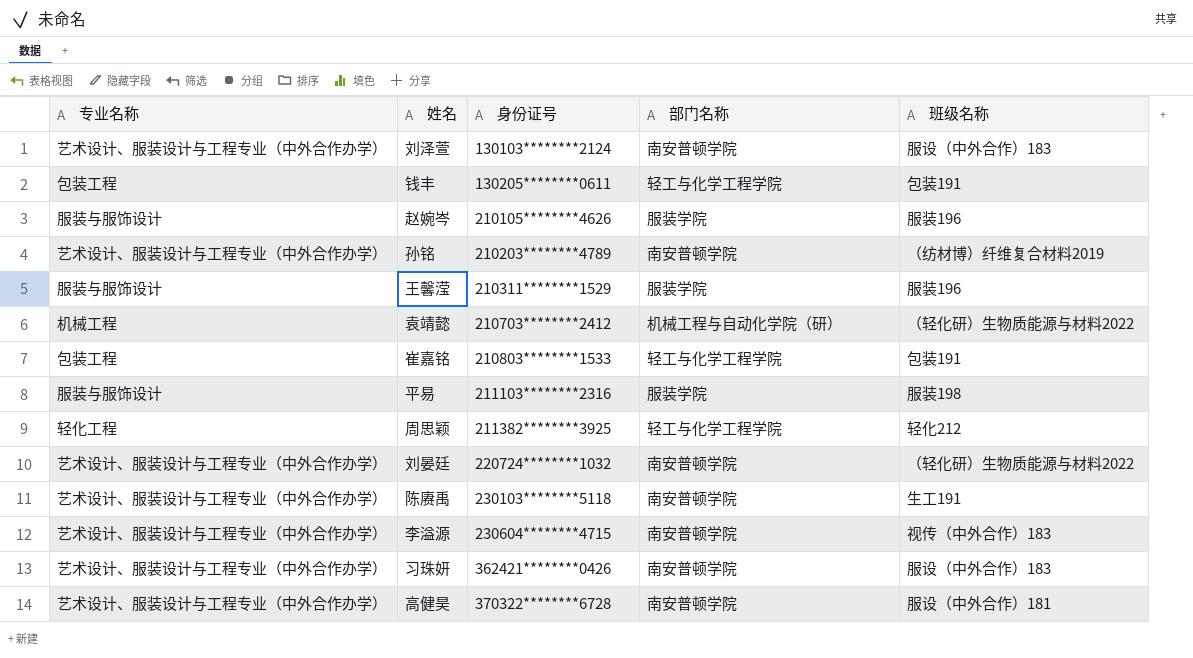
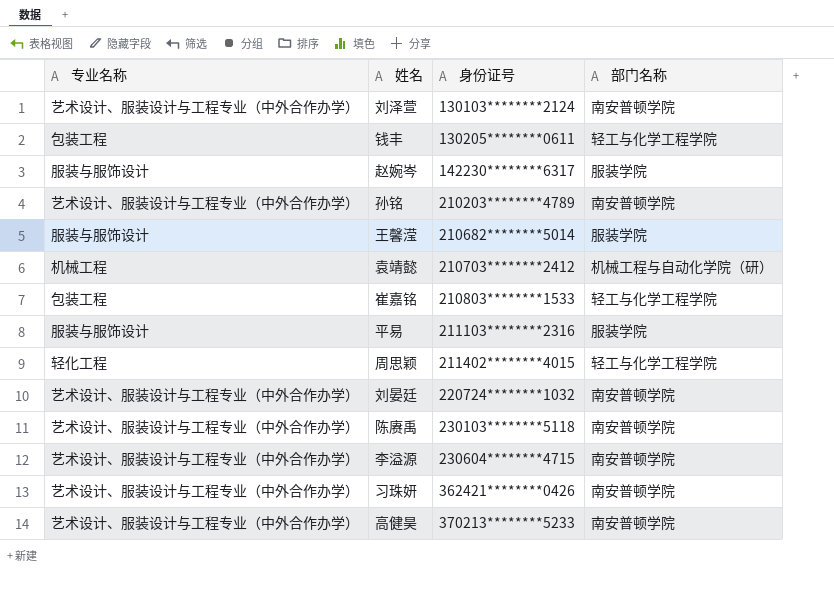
column 班级名称 | position: 5 -> none
赵婉岑 | 身份证号: 210105********4626 -> 142230********6317
王馨滢 | 身份证号: 210311********1529 -> 210682********5014
周思颖 | 身份证号: 211382********3925 -> 211402********4015
高健昊 | 身份证号: 370322********6728 -> 370213********5233

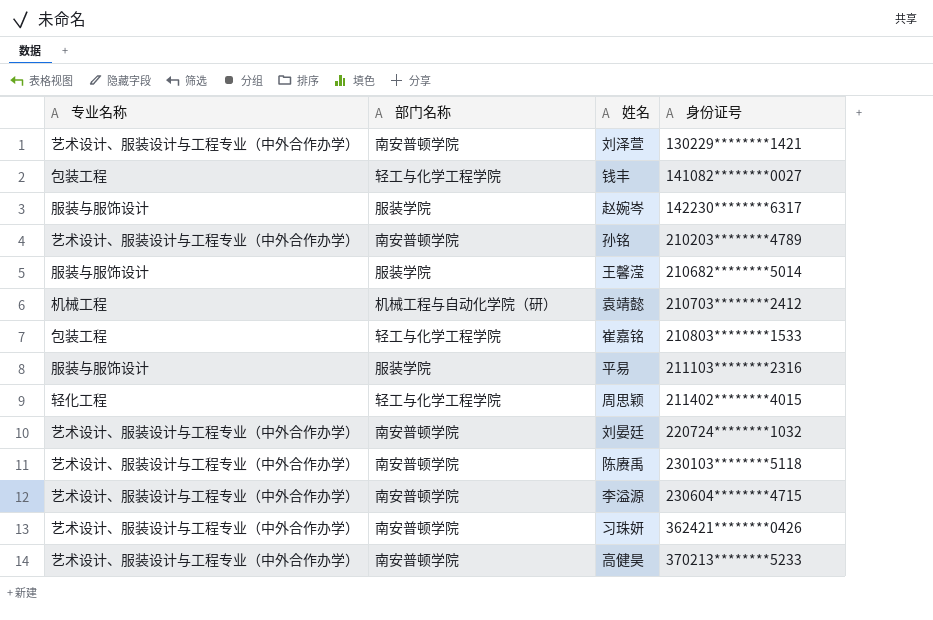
column 部门名称 | position: 4 -> 2
刘泽萱 | 身份证号: 130103********2124 -> 130229********1421
钱丰 | 身份证号: 130205********0611 -> 141082********0027

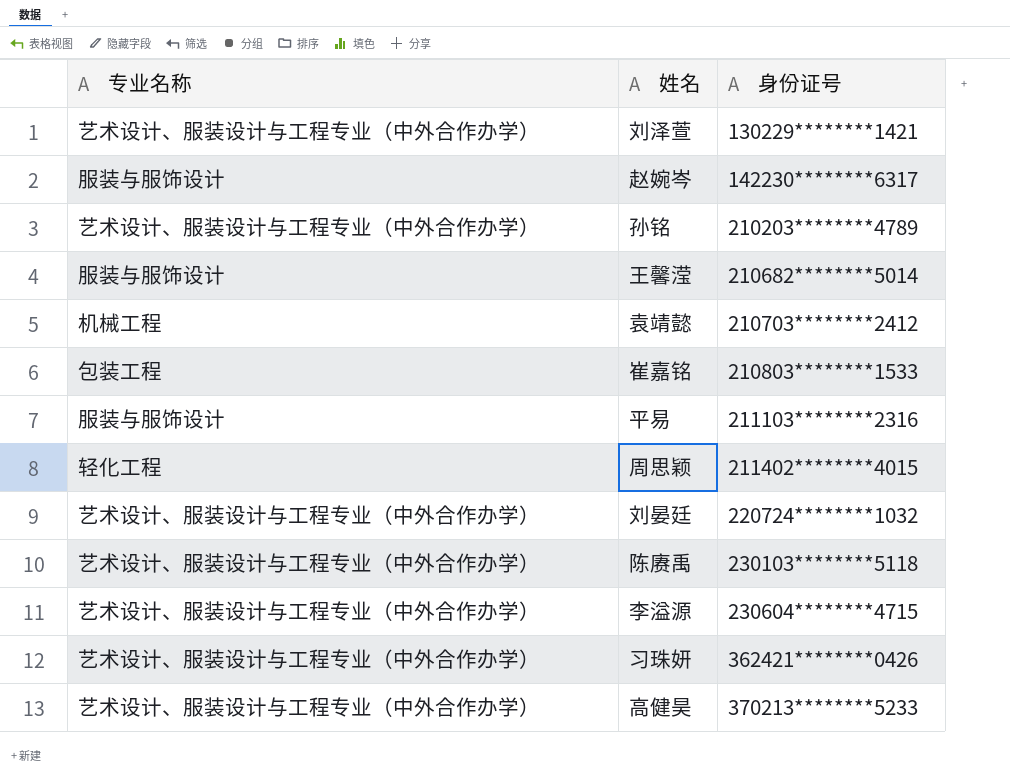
column 部门名称 | position: 2 -> none
row 钱丰: 包装工程 | 轻工与化学工程学院 | 141082********0027 -> none

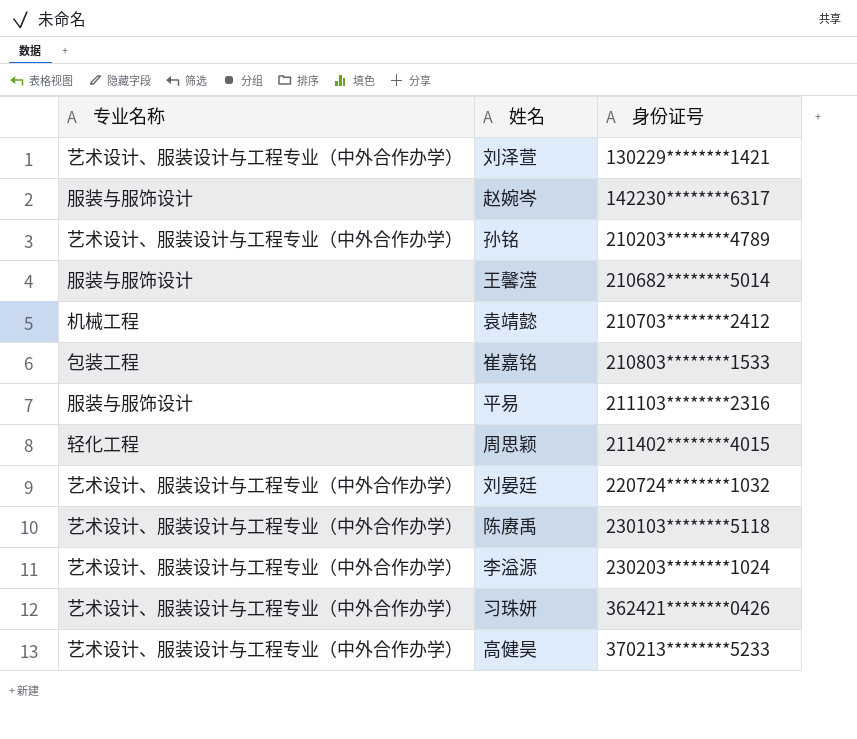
李溢源 | 身份证号: 230604********4715 -> 230203********1024

